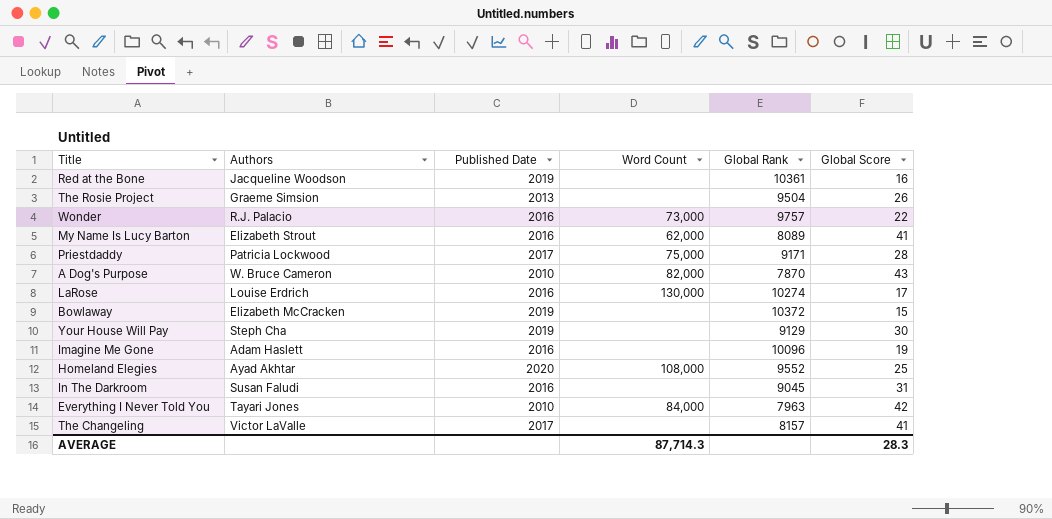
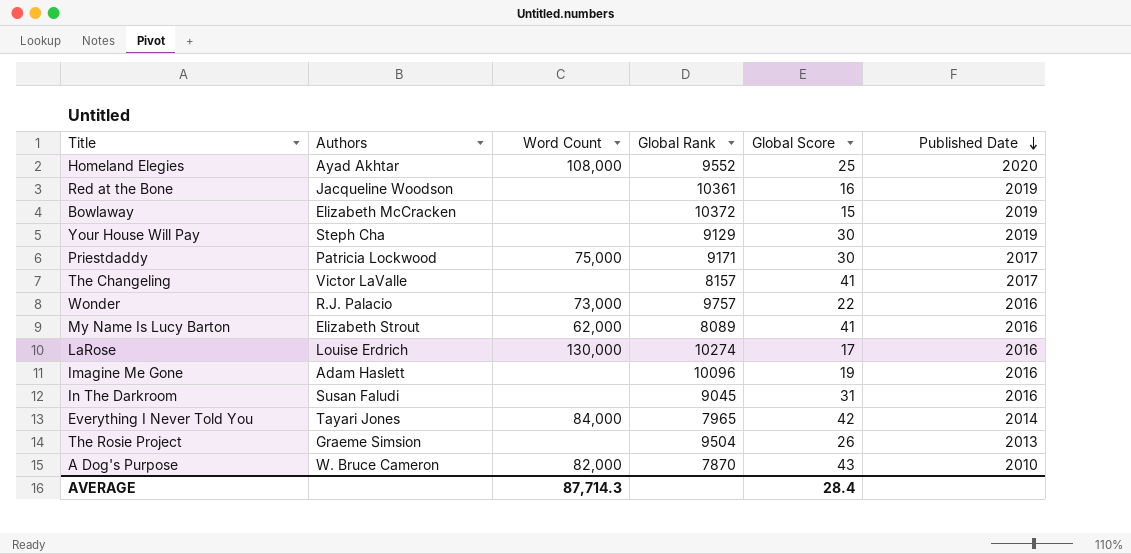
row order: none -> Published Date descending
column Published Date | position: 3 -> 6
Priestdaddy | Global Score: 28 -> 30
Everything I Never Told You | Global Rank: 7963 -> 7965
Everything I Never Told You | Published Date: 2010 -> 2014
AVERAGE | Global Score: 28.3 -> 28.4

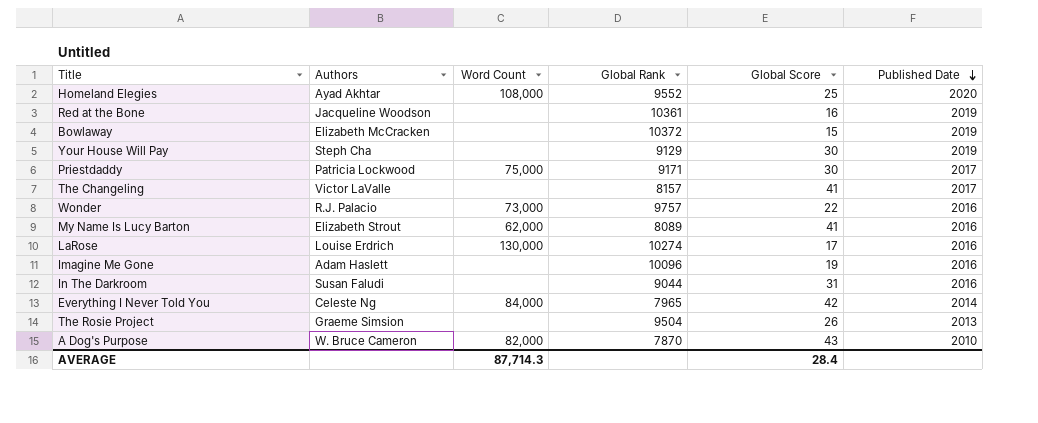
In The Darkroom | Global Rank: 9045 -> 9044
Everything I Never Told You | Authors: Tayari Jones -> Celeste Ng

